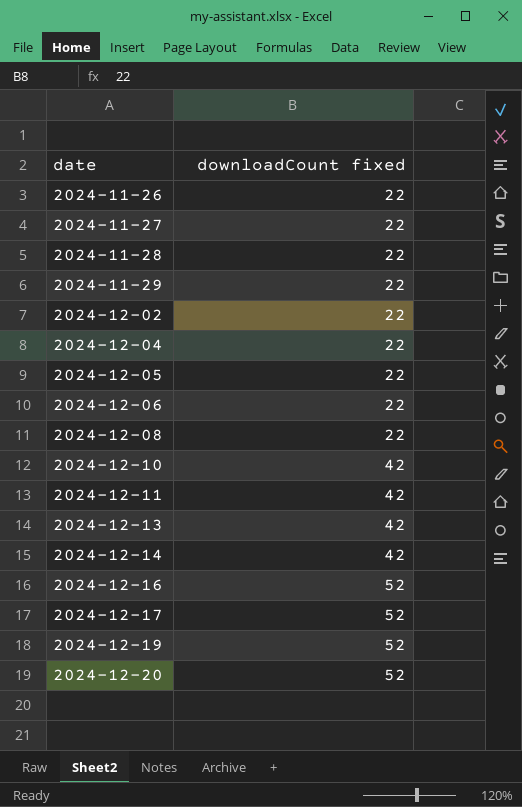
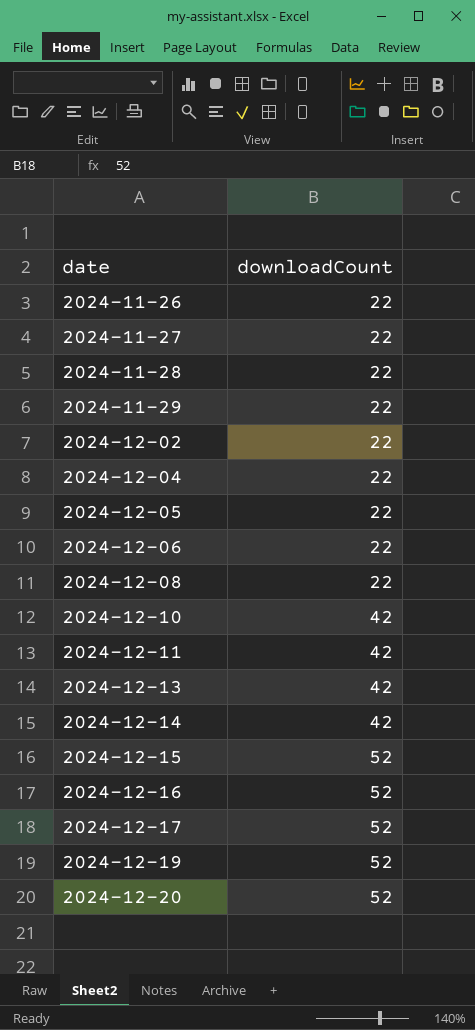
column name: downloadCount fixed -> downloadCount
row 2024-12-15: none -> 52

